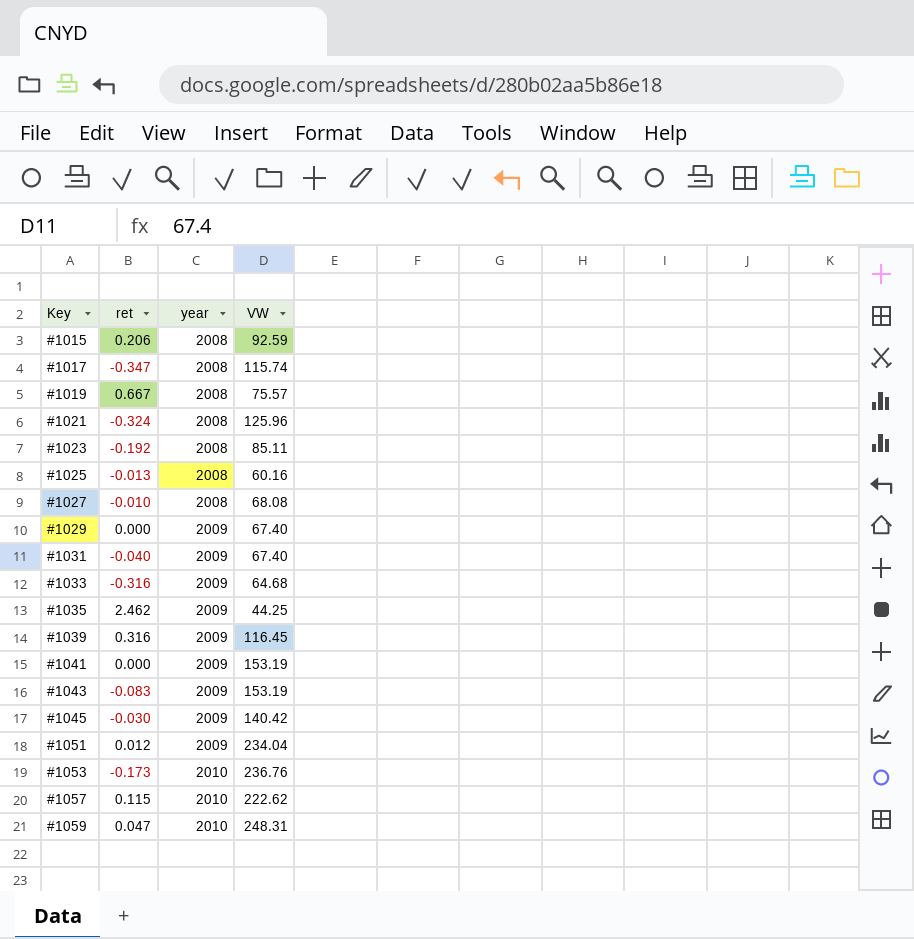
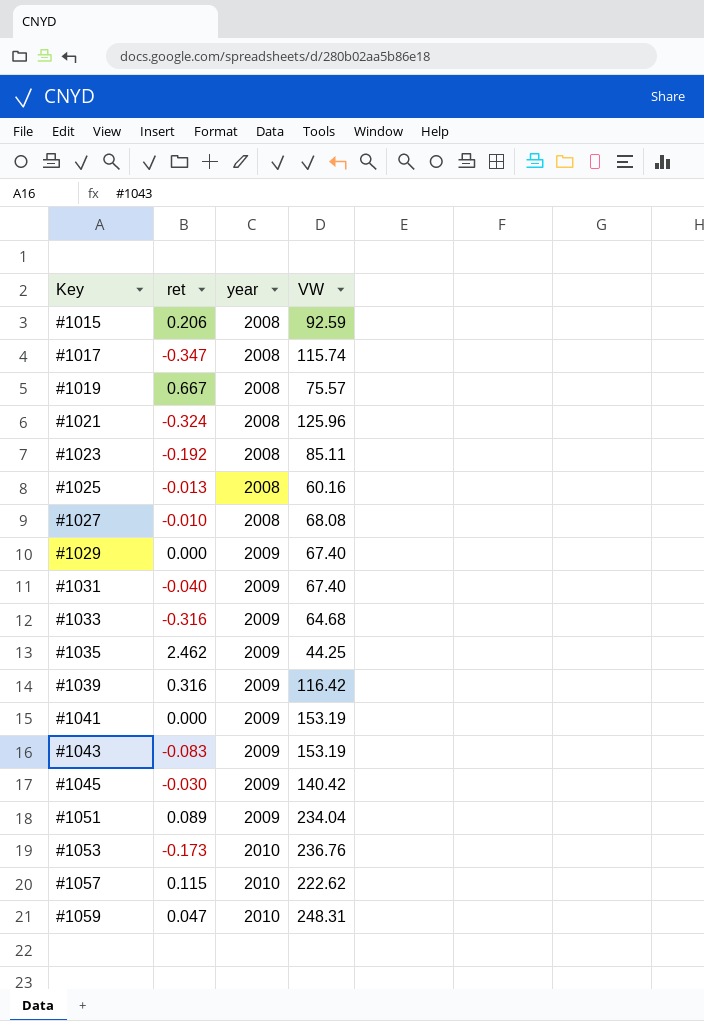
#1039 | VW: 116.45 -> 116.42
#1051 | ret: 0.012 -> 0.089

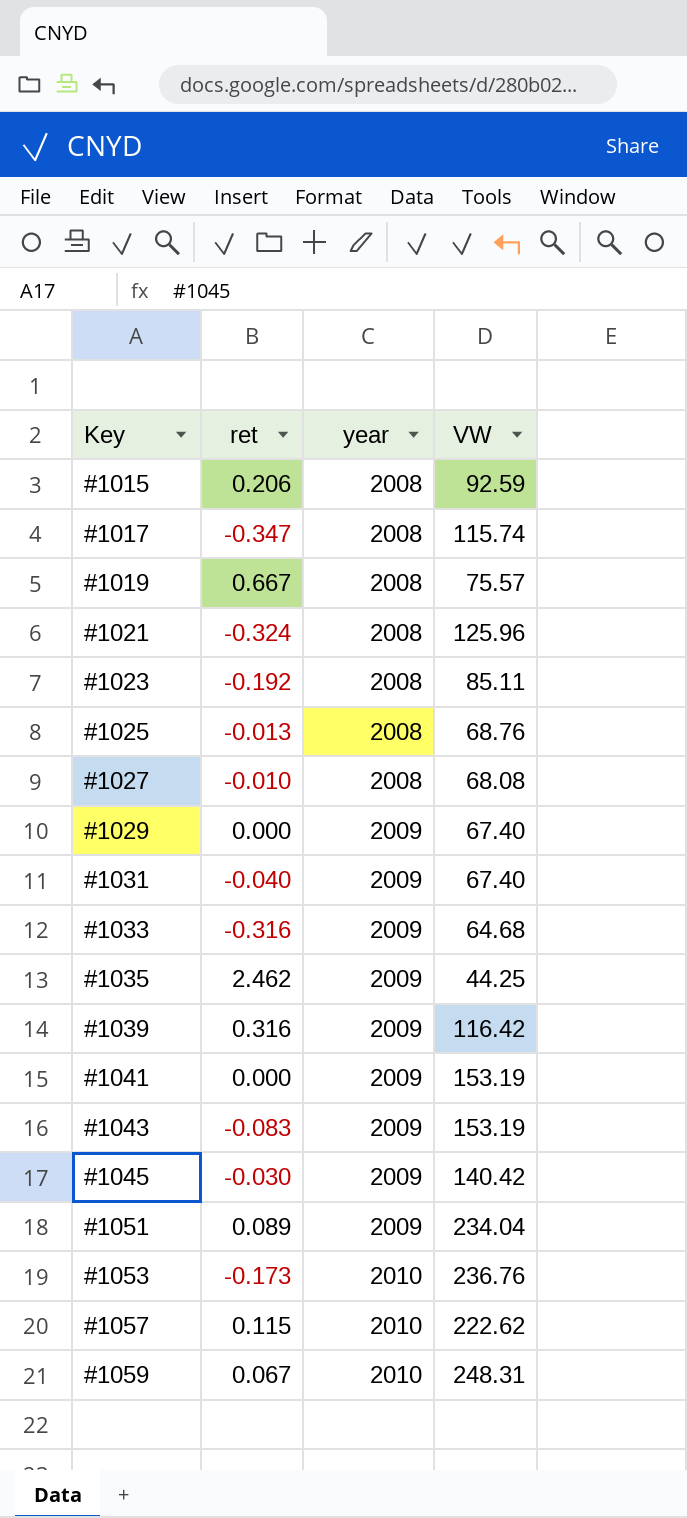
#1025 | VW: 60.16 -> 68.76
#1059 | ret: 0.047 -> 0.067

